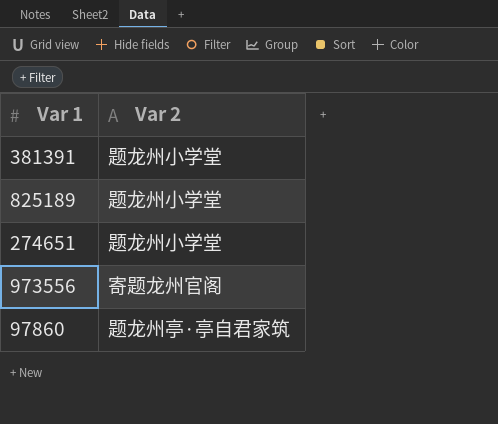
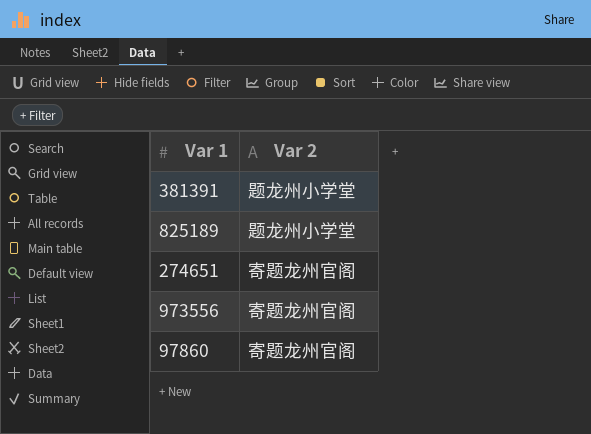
274651 | Var 2: 题龙州小学堂 -> 寄题龙州官阁
97860 | Var 2: 题龙州亭·亭自君家筑 -> 寄题龙州官阁

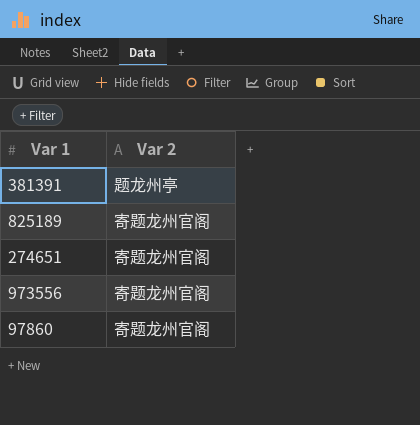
381391 | Var 2: 题龙州小学堂 -> 题龙州亭
825189 | Var 2: 题龙州小学堂 -> 寄题龙州官阁

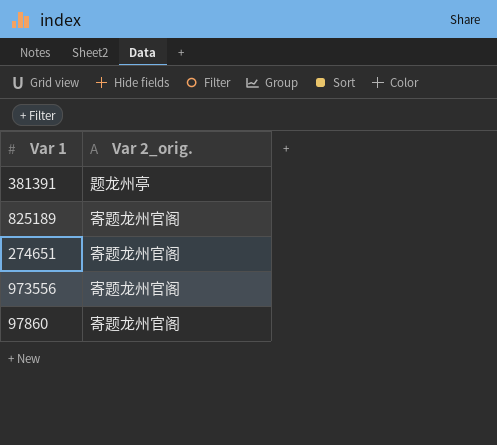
column name: Var 2 -> Var 2_orig.

